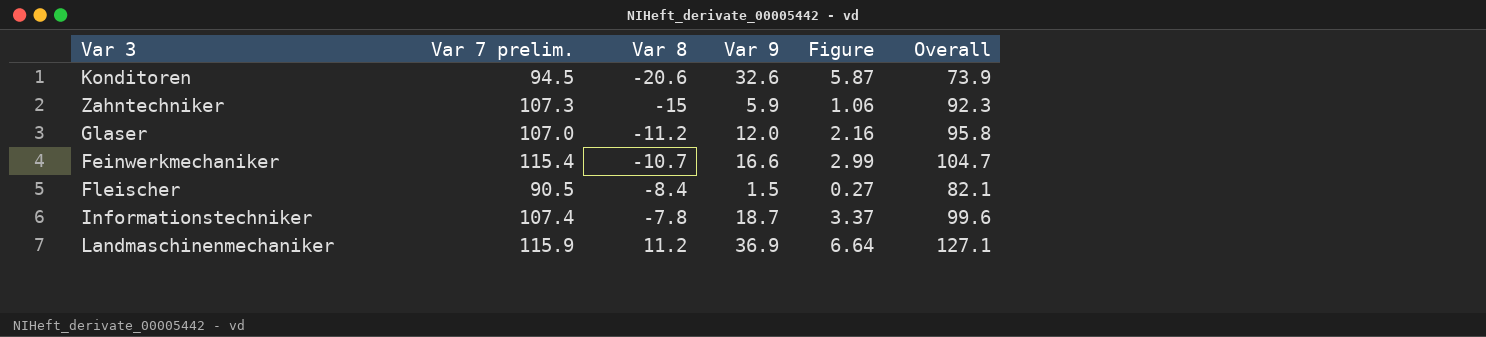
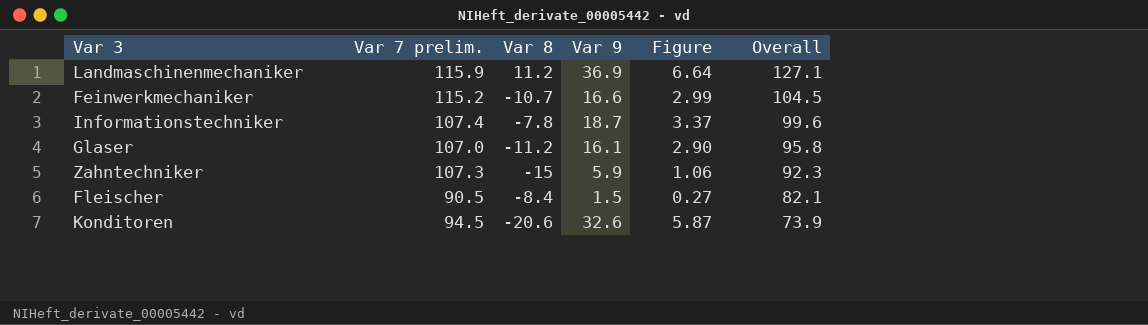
row order: Var 8 ascending -> Overall descending
Feinwerkmechaniker | Var 7 prelim.: 115.4 -> 115.2
Feinwerkmechaniker | Overall: 104.7 -> 104.5
Glaser | Var 9: 12.0 -> 16.1
Glaser | Figure: 2.16 -> 2.90

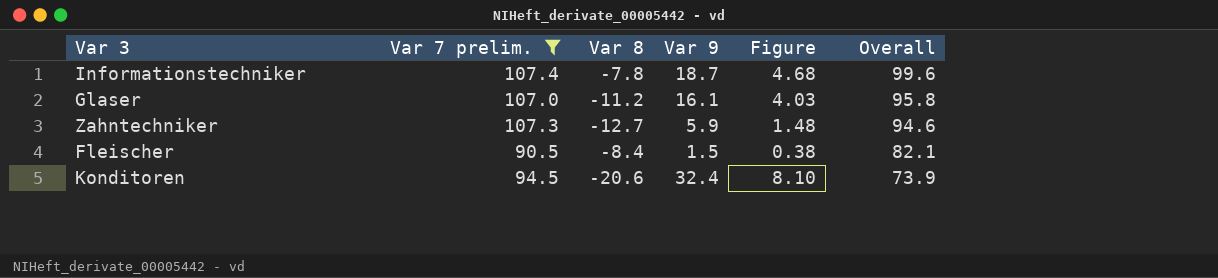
filter: none -> Var 7 prelim. <= 107.4
column Figure | formula: [Var 9] * 0.18 -> [Var 9] * 0.25
Zahntechniker | Var 8: -15 -> -12.7
Zahntechniker | Overall: 92.3 -> 94.6
Konditoren | Var 9: 32.6 -> 32.4

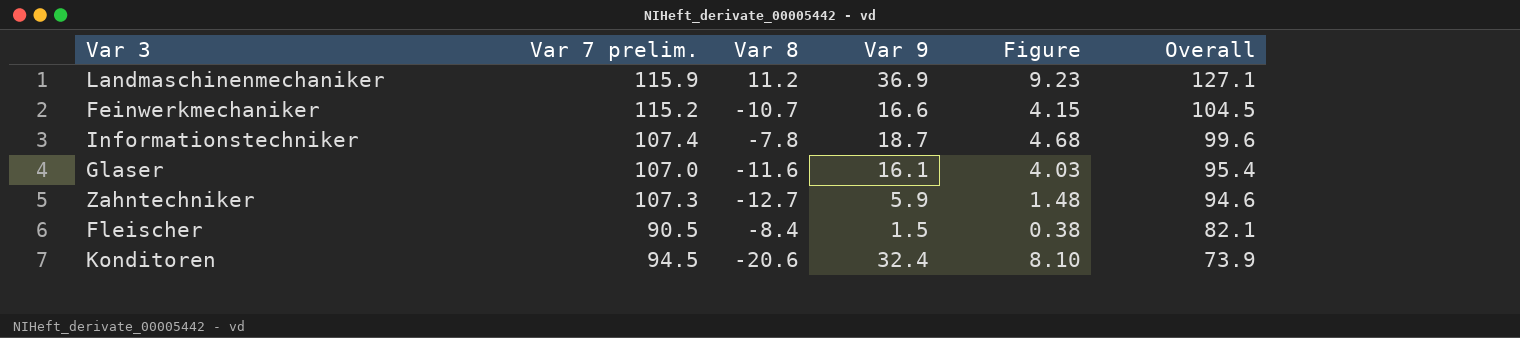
filter: Var 7 prelim. <= 107.4 -> none
Glaser | Var 8: -11.2 -> -11.6
Glaser | Overall: 95.8 -> 95.4

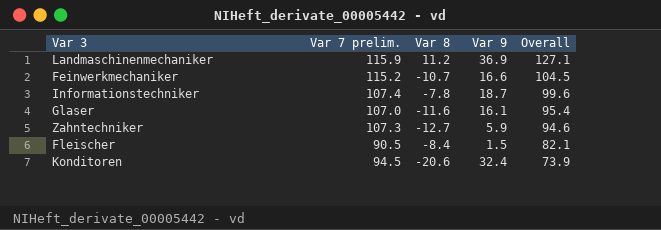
column Figure | formula: [Var 9] * 0.25 -> none

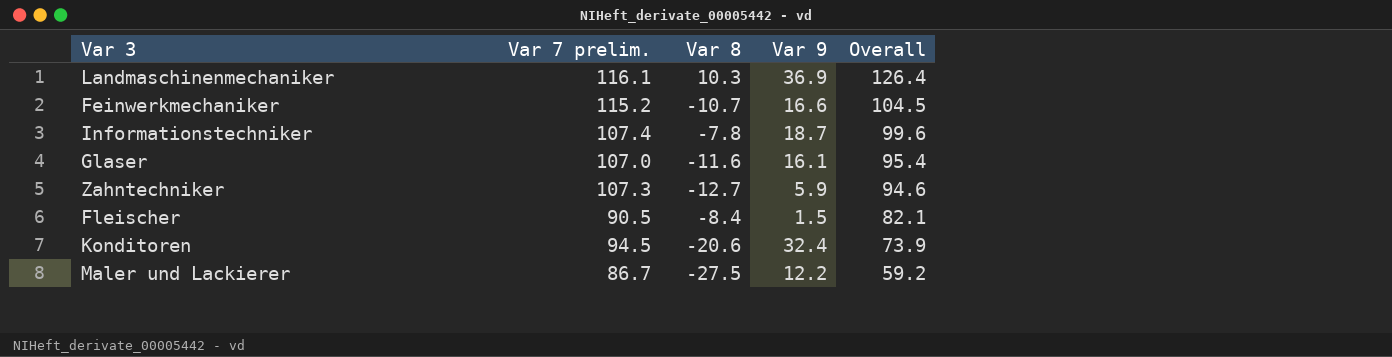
Landmaschinenmechaniker | Var 7 prelim.: 115.9 -> 116.1
Landmaschinenmechaniker | Var 8: 11.2 -> 10.3
Landmaschinenmechaniker | Overall: 127.1 -> 126.4
row Maler und Lackierer: none -> 86.7 | -27.5 | 12.2 | 59.2

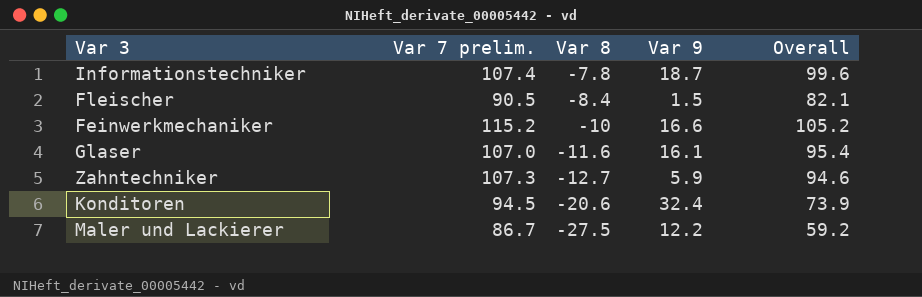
row order: Overall descending -> Var 8 descending
row Landmaschinenmechaniker: 116.1 | 10.3 | 36.9 | 126.4 -> none
Feinwerkmechaniker | Var 8: -10.7 -> -10
Feinwerkmechaniker | Overall: 104.5 -> 105.2

